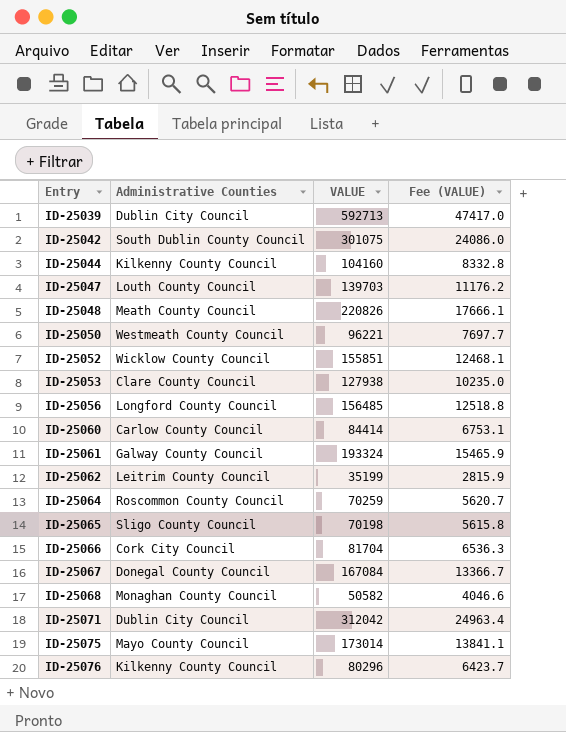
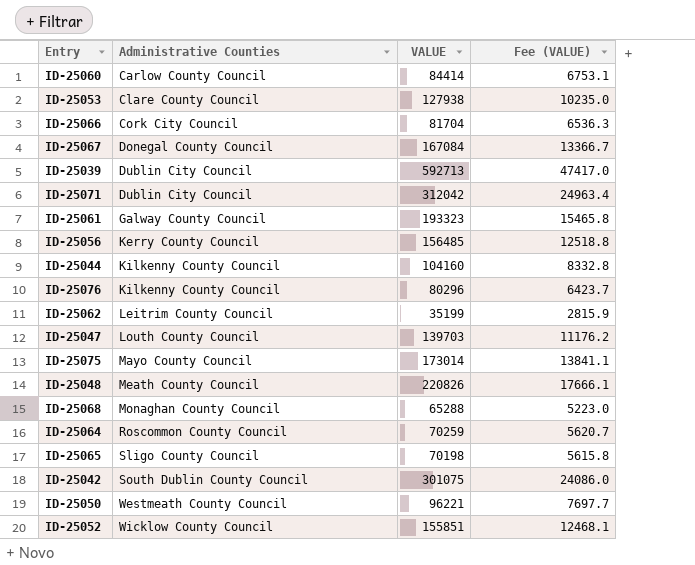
row order: Entry ascending -> Administrative Counties ascending
ID-25061 | VALUE: 193324 -> 193323
ID-25061 | Fee (VALUE): 15465.9 -> 15465.8
ID-25056 | Administrative Counties: Longford County Council -> Kerry County Council
ID-25068 | VALUE: 50582 -> 65288
ID-25068 | Fee (VALUE): 4046.6 -> 5223.0

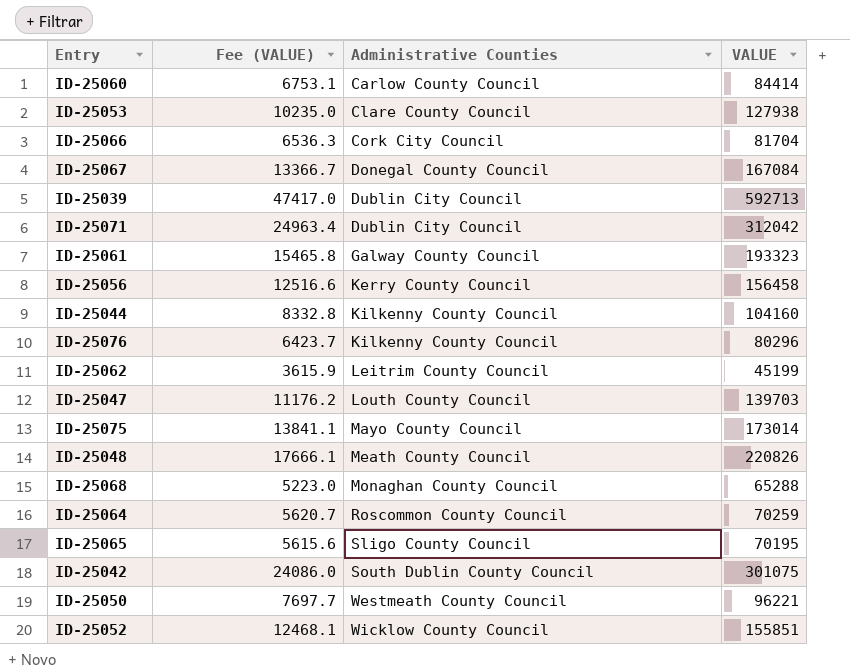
column Fee (VALUE) | position: 4 -> 2
ID-25056 | Fee (VALUE): 12518.8 -> 12516.6
ID-25056 | VALUE: 156485 -> 156458
ID-25062 | Fee (VALUE): 2815.9 -> 3615.9
ID-25062 | VALUE: 35199 -> 45199
ID-25065 | Fee (VALUE): 5615.8 -> 5615.6
ID-25065 | VALUE: 70198 -> 70195

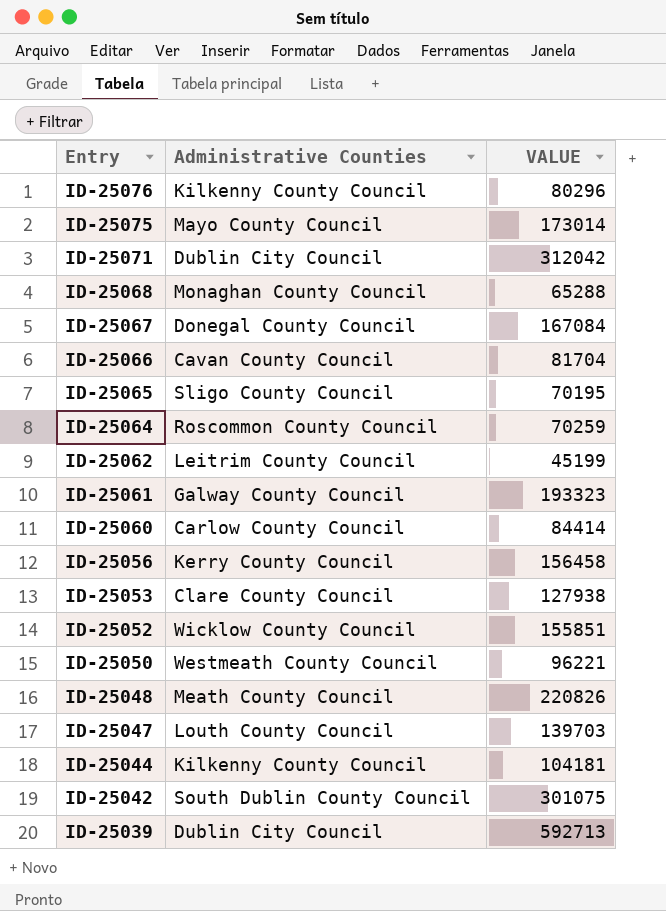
row order: Administrative Counties ascending -> Entry descending
column Fee (VALUE) | formula: [VALUE] * 0.08 -> none
ID-25066 | Administrative Counties: Cork City Council -> Cavan County Council
ID-25044 | VALUE: 104160 -> 104181

